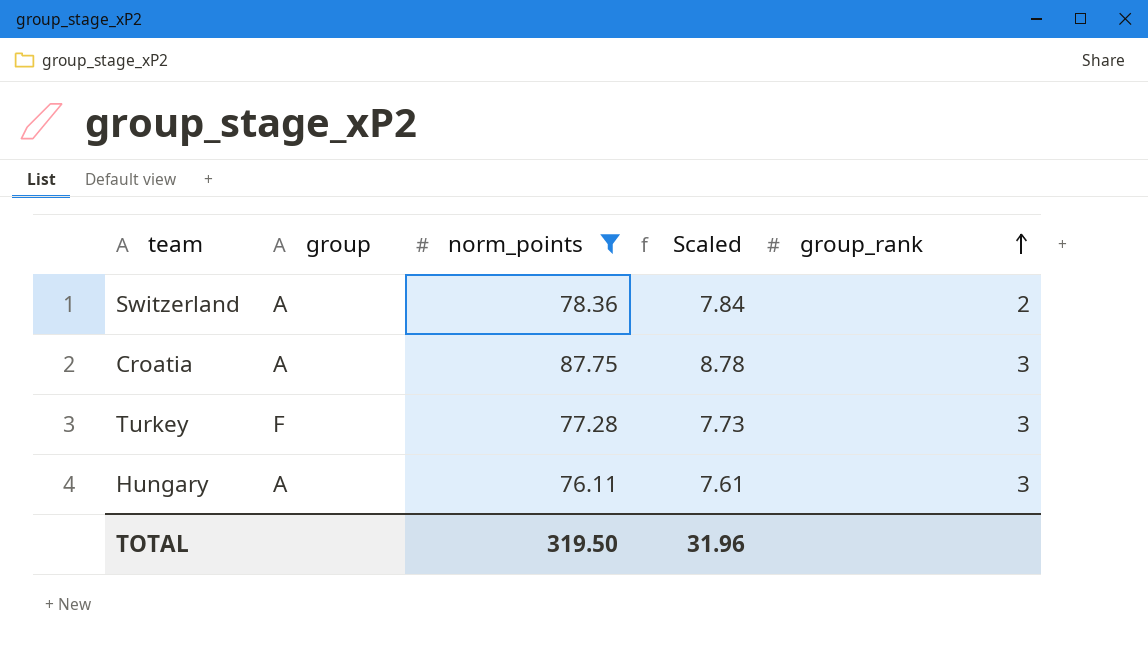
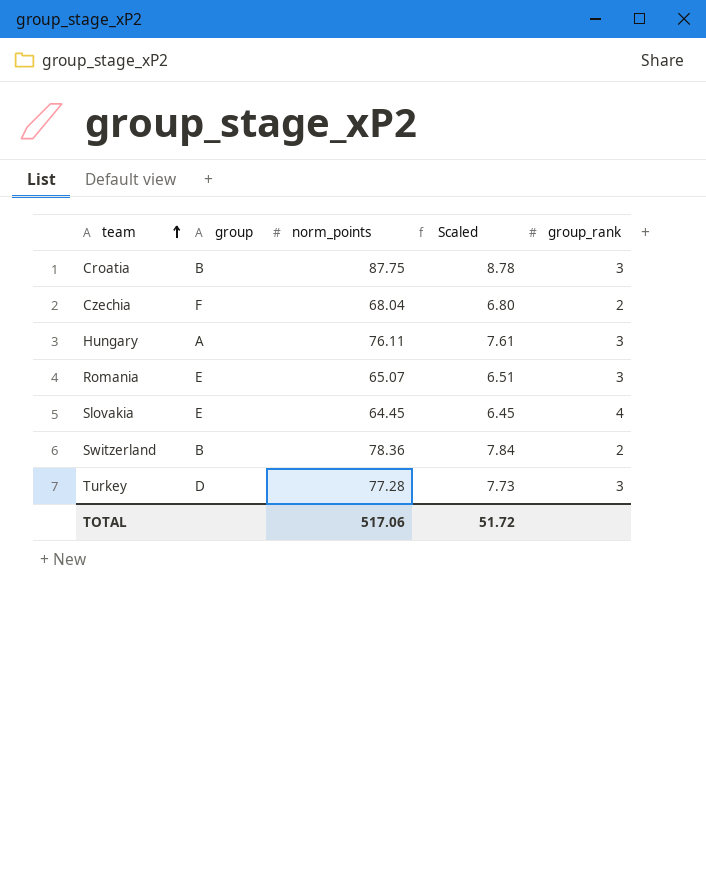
filter: norm_points >= 76.11 -> none
row order: group_rank ascending -> team ascending
Croatia | group: A -> B
Switzerland | group: A -> B
Turkey | group: F -> D
TOTAL | norm_points: 319.50 -> 517.06
TOTAL | Scaled: 31.96 -> 51.72

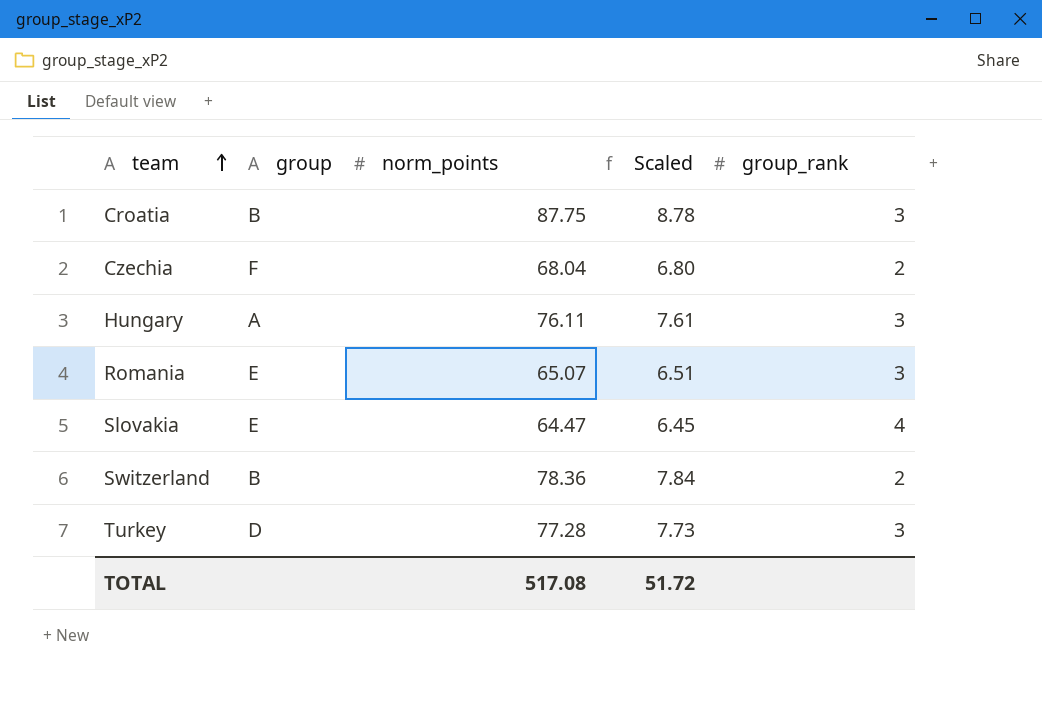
Slovakia | norm_points: 64.45 -> 64.47
TOTAL | norm_points: 517.06 -> 517.08

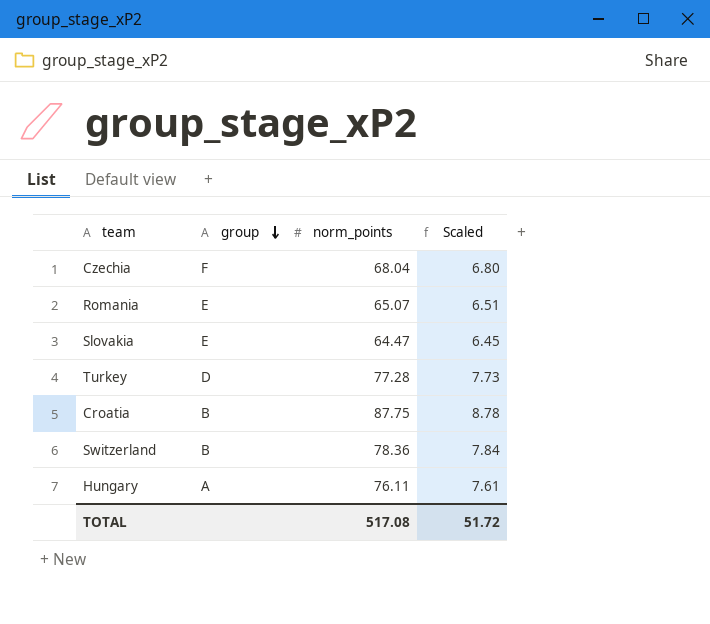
row order: team ascending -> group descending
column group_rank | position: 5 -> none

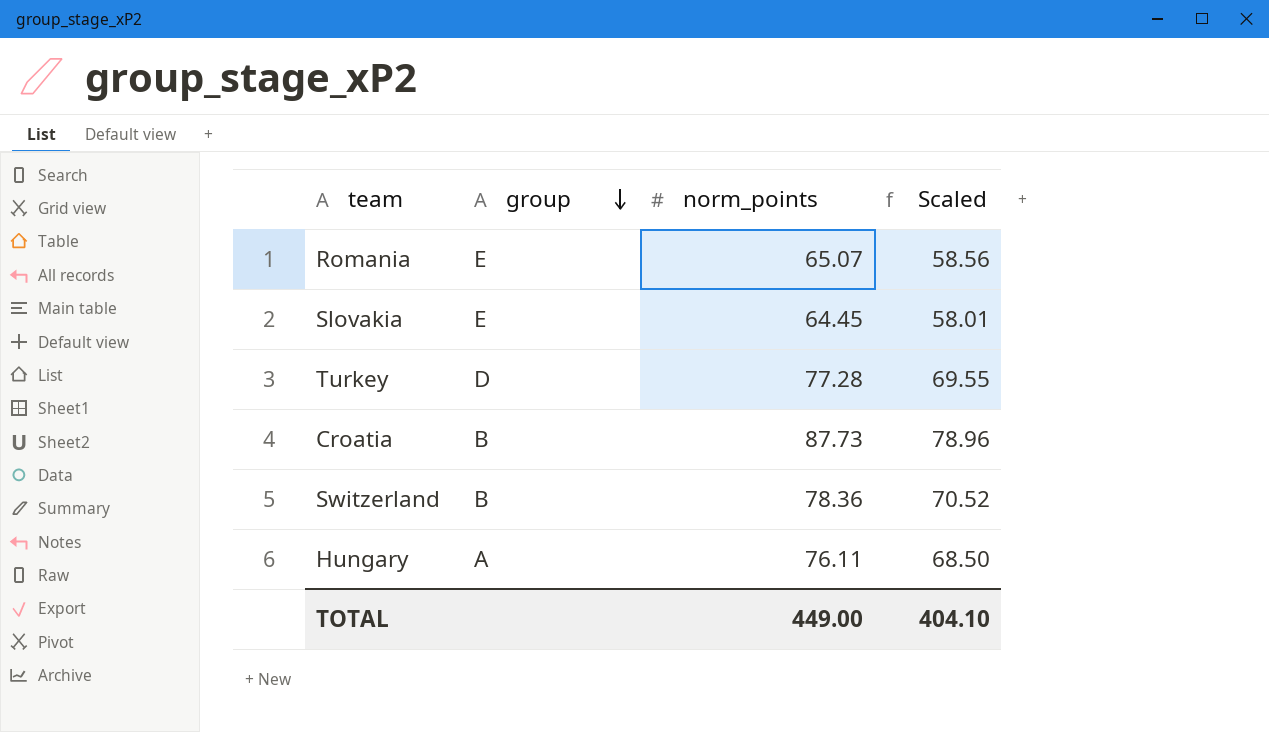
column Scaled | formula: [norm_points] * 0.1 -> [norm_points] * 0.9
row Czechia: F | 68.04 | 6.80 -> none
Slovakia | norm_points: 64.47 -> 64.45
Croatia | norm_points: 87.75 -> 87.73
TOTAL | norm_points: 517.08 -> 449.00
TOTAL | Scaled: 51.72 -> 404.10

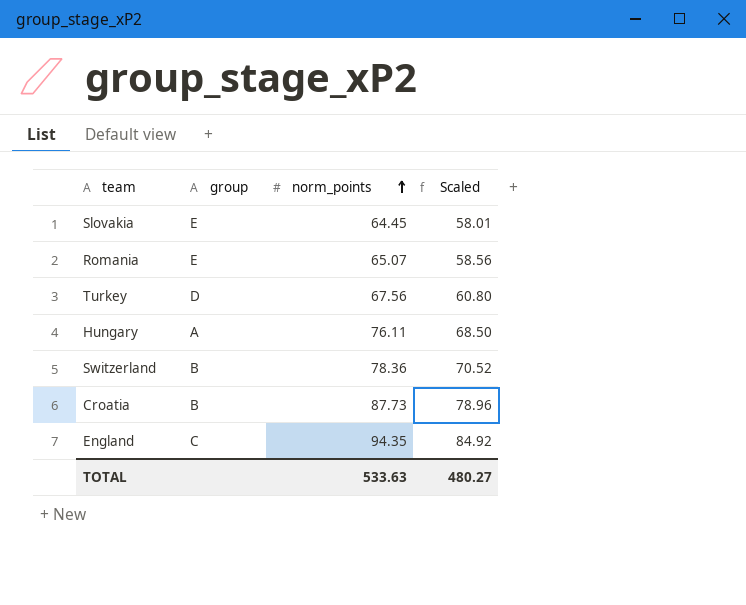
row order: group descending -> norm_points ascending
Turkey | norm_points: 77.28 -> 67.56
Turkey | Scaled: 69.55 -> 60.80
row England: none -> C | 94.35 | 84.92
TOTAL | norm_points: 449.00 -> 533.63
TOTAL | Scaled: 404.10 -> 480.27

